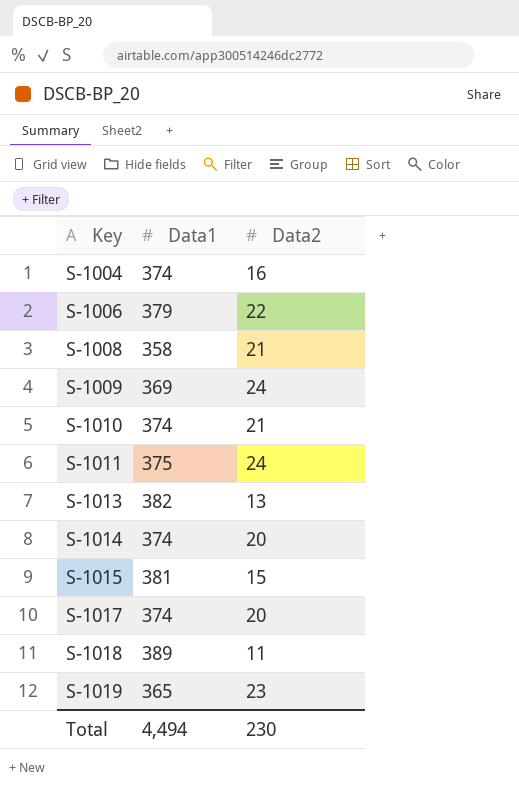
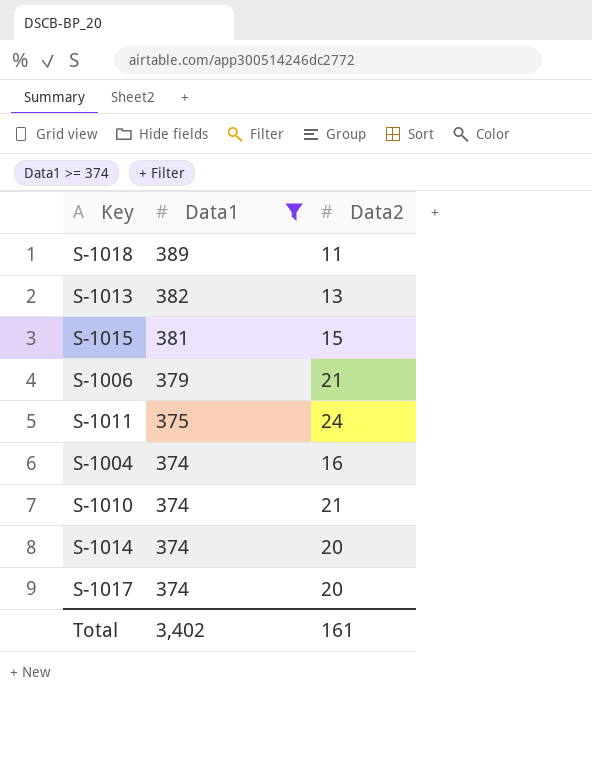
filter: none -> Data1 >= 374
row order: Key ascending -> Data1 descending
S-1006 | Data2: 22 -> 21
Total | Data1: 4,494 -> 3,402
Total | Data2: 230 -> 161

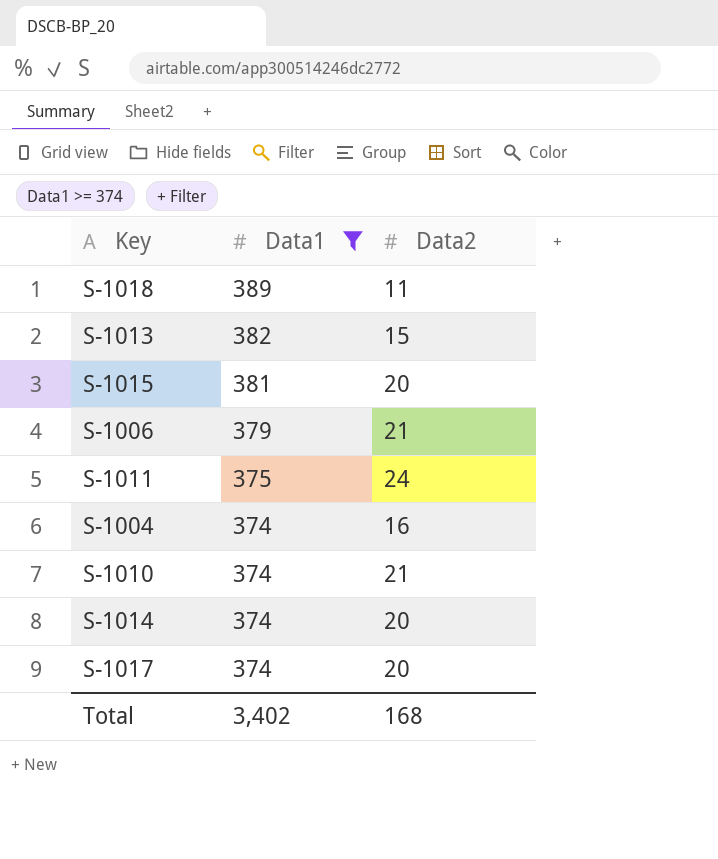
S-1013 | Data2: 13 -> 15
S-1015 | Data2: 15 -> 20
Total | Data2: 161 -> 168

